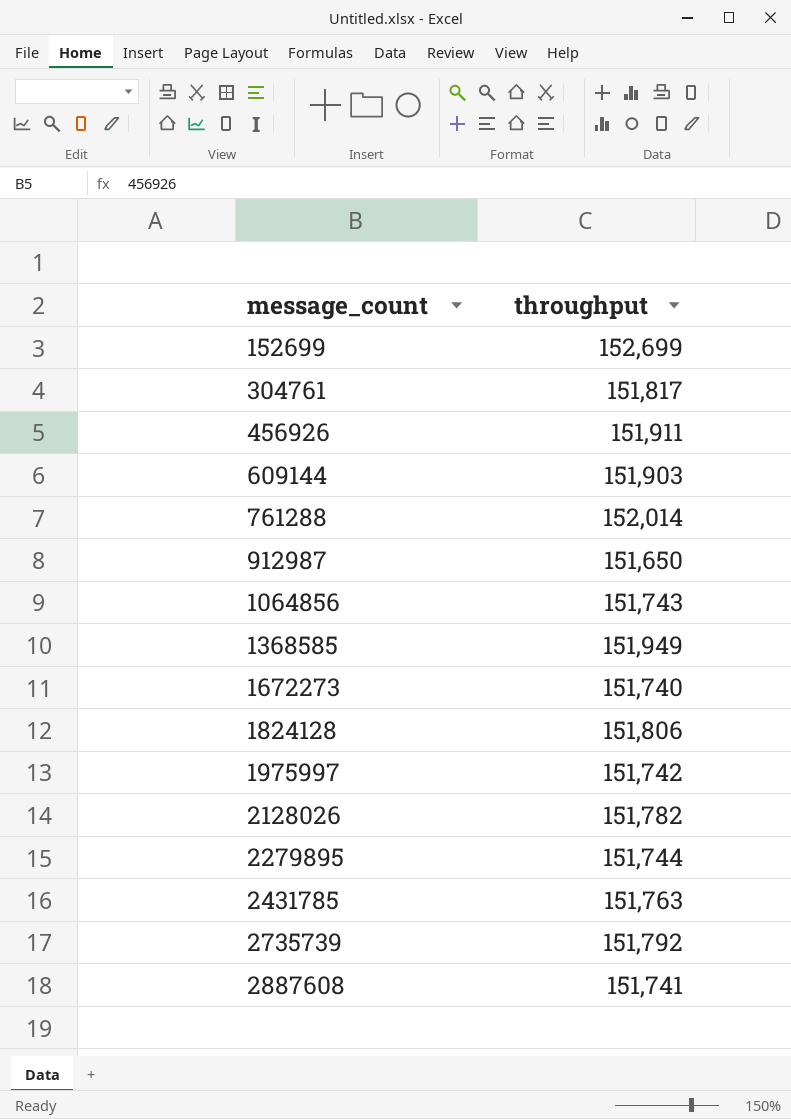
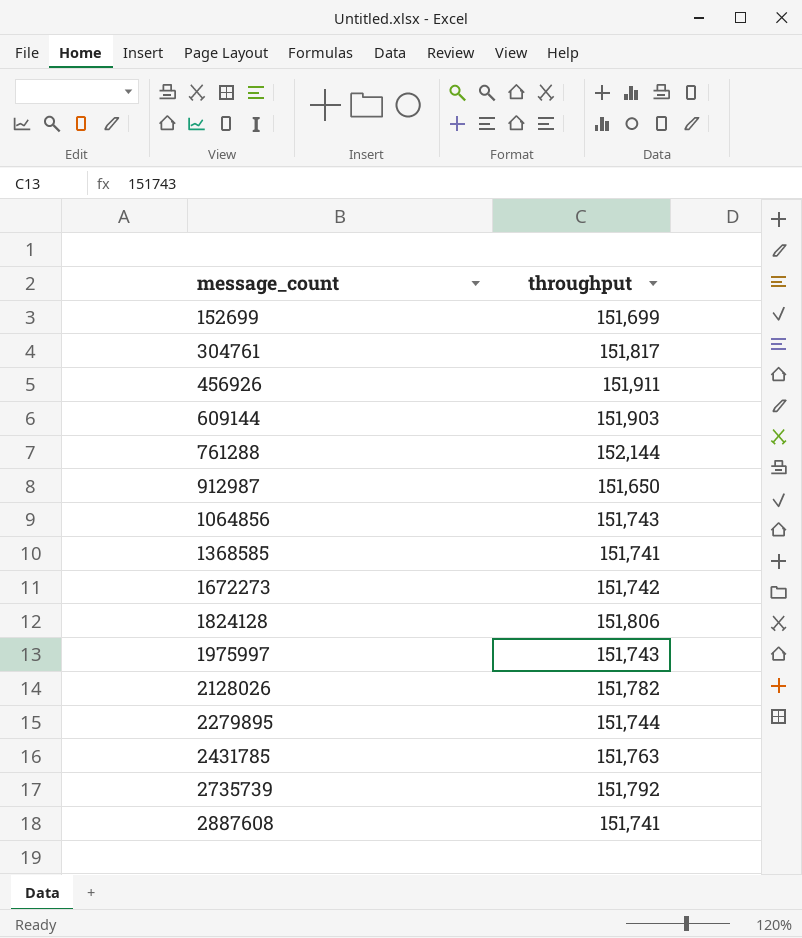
152699 | throughput: 152,699 -> 151,699
761288 | throughput: 152,014 -> 152,144
1368585 | throughput: 151,949 -> 151,741
1672273 | throughput: 151,740 -> 151,742
1975997 | throughput: 151,742 -> 151,743

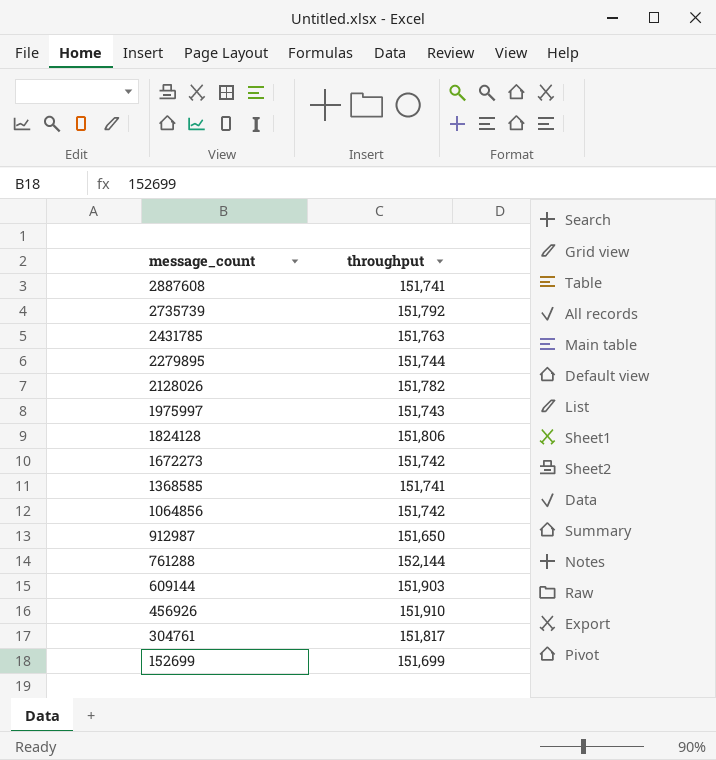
row order: message_count ascending -> message_count descending
1064856 | throughput: 151,743 -> 151,742
456926 | throughput: 151,911 -> 151,910

